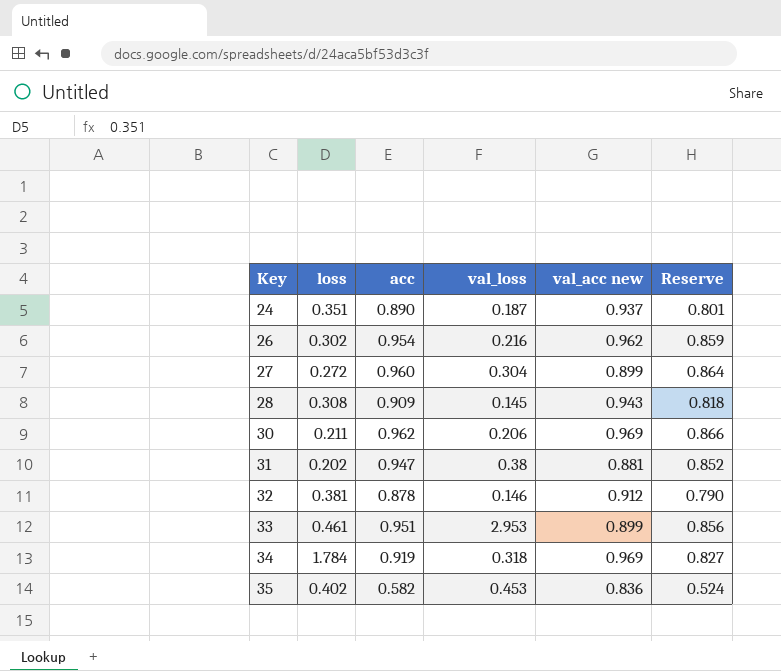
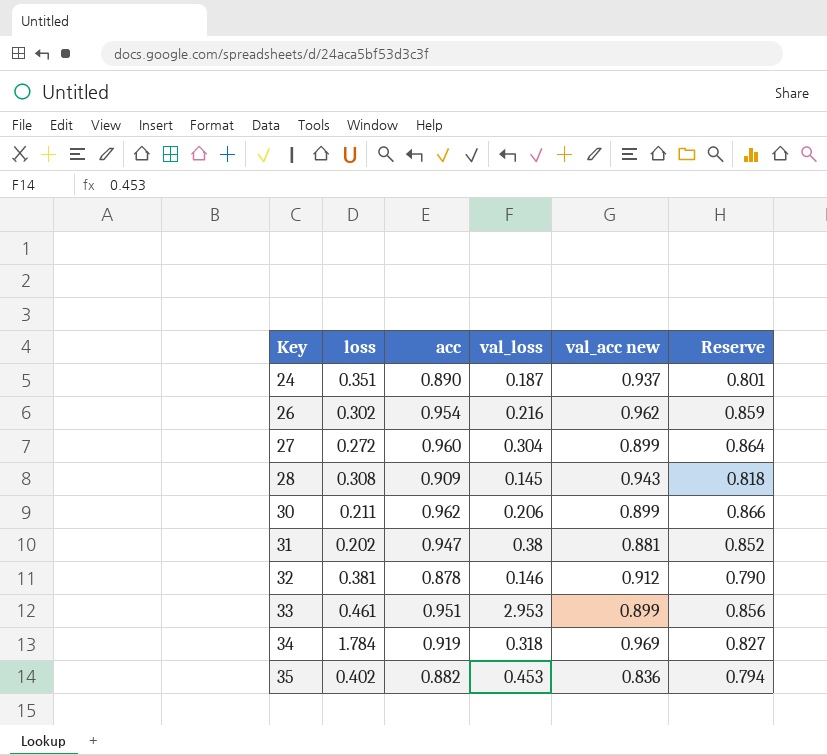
30 | val_acc new: 0.969 -> 0.899
35 | acc: 0.582 -> 0.882
35 | Reserve: 0.524 -> 0.794

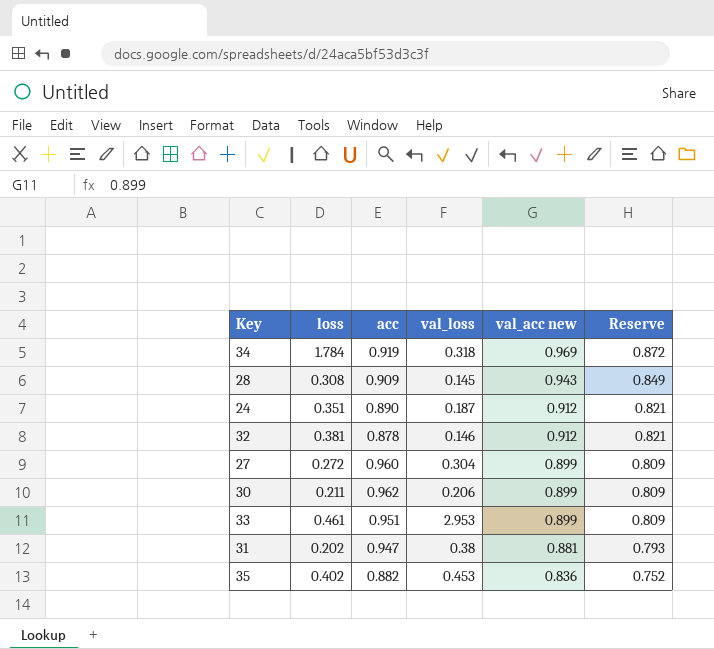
row order: Key ascending -> val_acc new descending
column Reserve | formula: [acc] * 0.9 -> [val_acc new] * 0.9
row 26: 0.302 | 0.954 | 0.216 | 0.962 | 0.859 -> none
24 | val_acc new: 0.937 -> 0.912

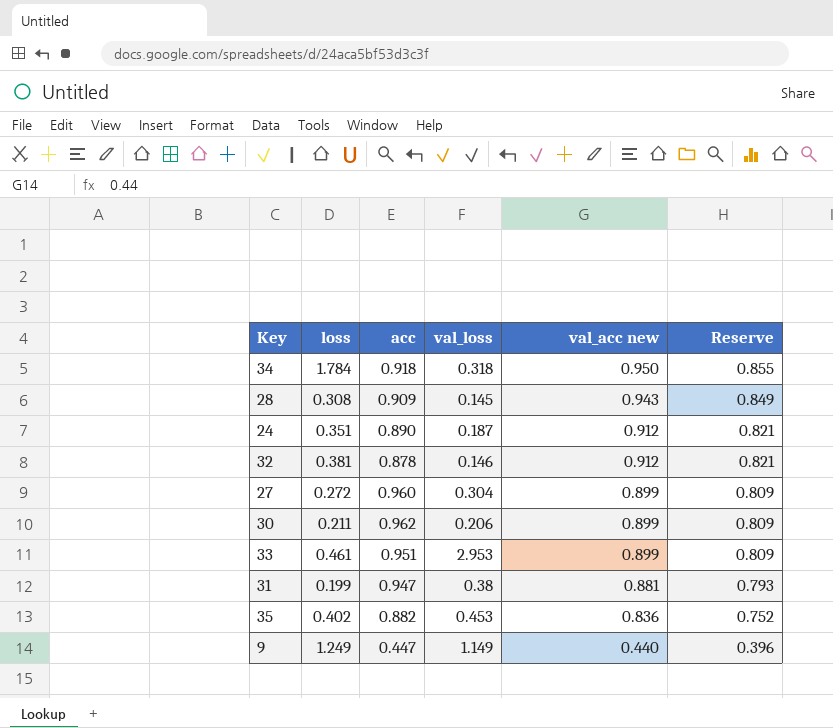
34 | acc: 0.919 -> 0.918
34 | val_acc new: 0.969 -> 0.950
34 | Reserve: 0.872 -> 0.855
31 | loss: 0.202 -> 0.199
row 9: none -> 1.249 | 0.447 | 1.149 | 0.440 | 0.396

